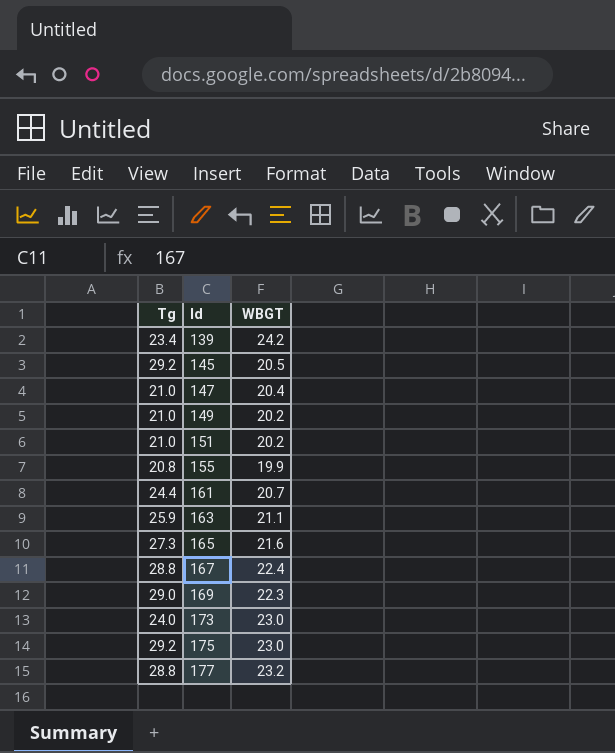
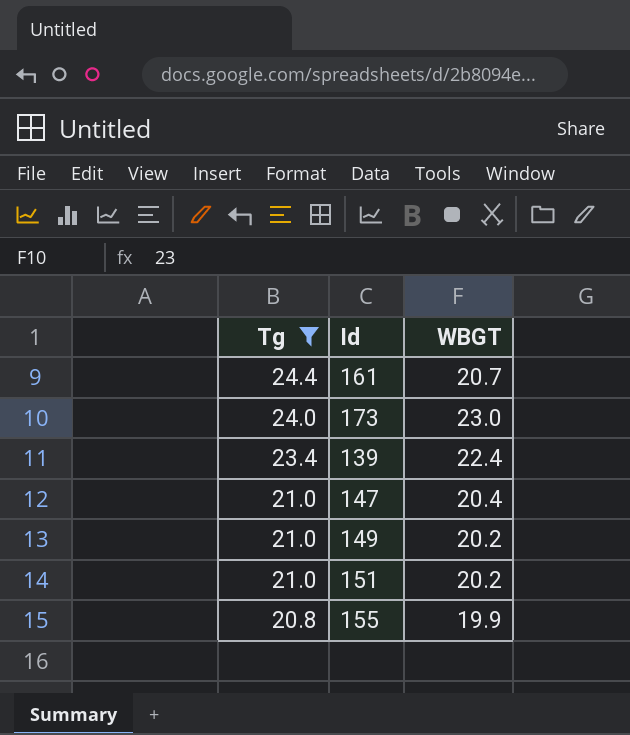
filter: none -> Tg <= 24.4
row order: Id ascending -> Tg descending
139 | WBGT: 24.2 -> 22.4

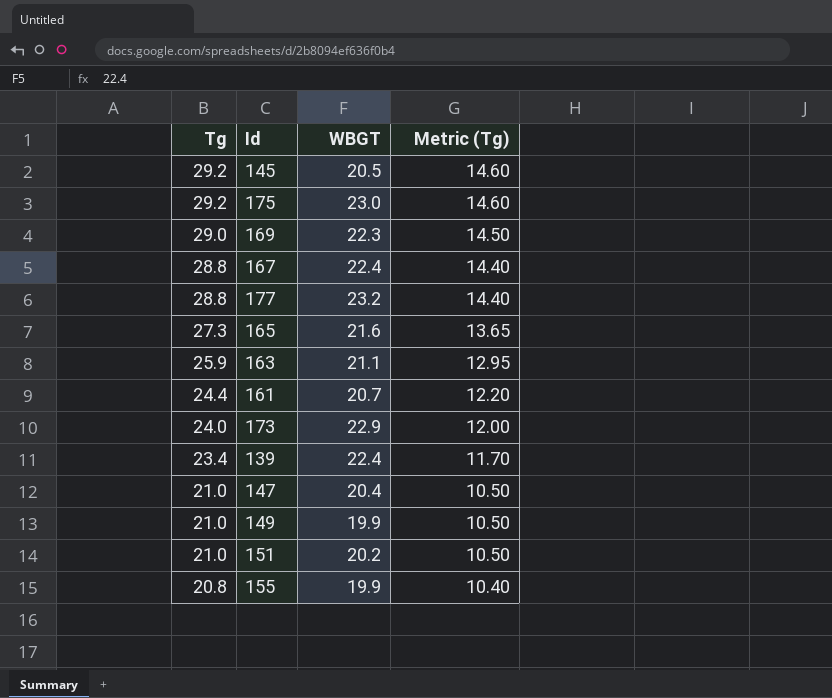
filter: Tg <= 24.4 -> none
column Metric (Tg) | formula: none -> [Tg] * 0.5
173 | WBGT: 23.0 -> 22.9
149 | WBGT: 20.2 -> 19.9

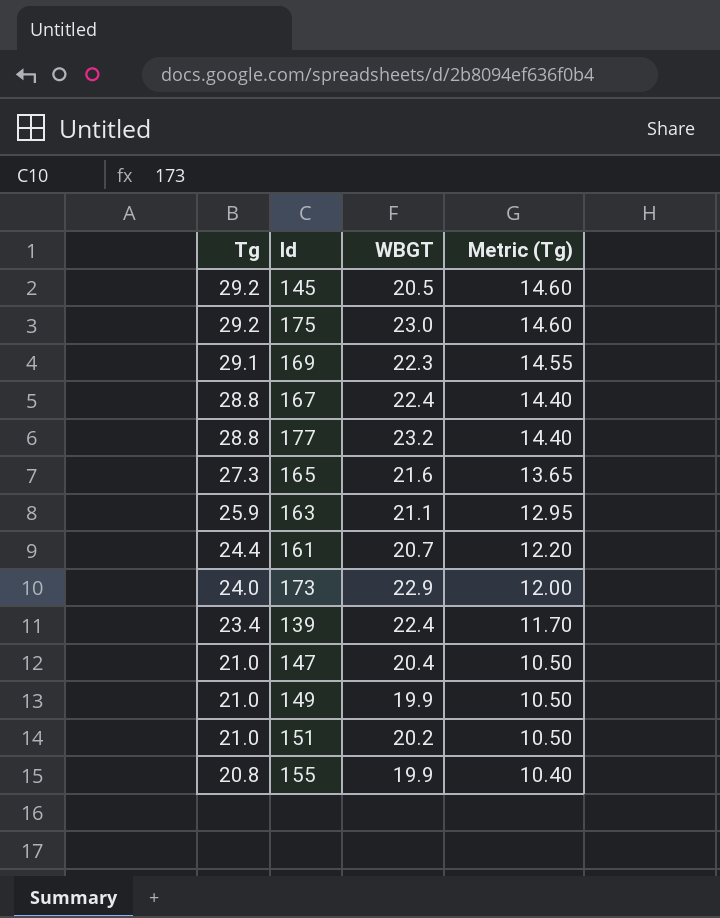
169 | Tg: 29.0 -> 29.1
169 | Metric (Tg): 14.50 -> 14.55

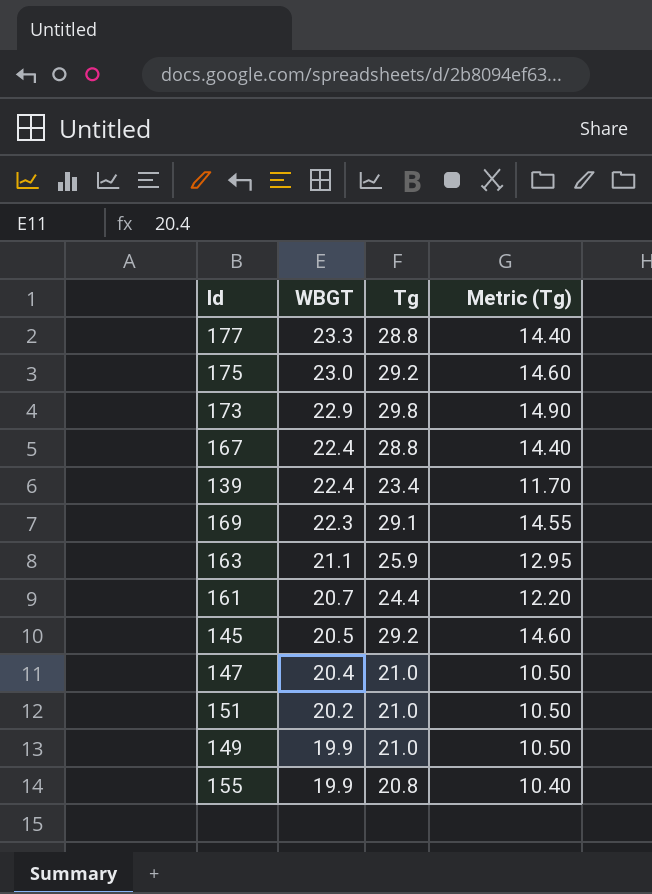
row order: Tg descending -> WBGT descending
column Tg | position: 1 -> 3
row 165: 27.3 | 21.6 | 13.65 -> none
177 | WBGT: 23.2 -> 23.3
173 | Tg: 24.0 -> 29.8
173 | Metric (Tg): 12.00 -> 14.90

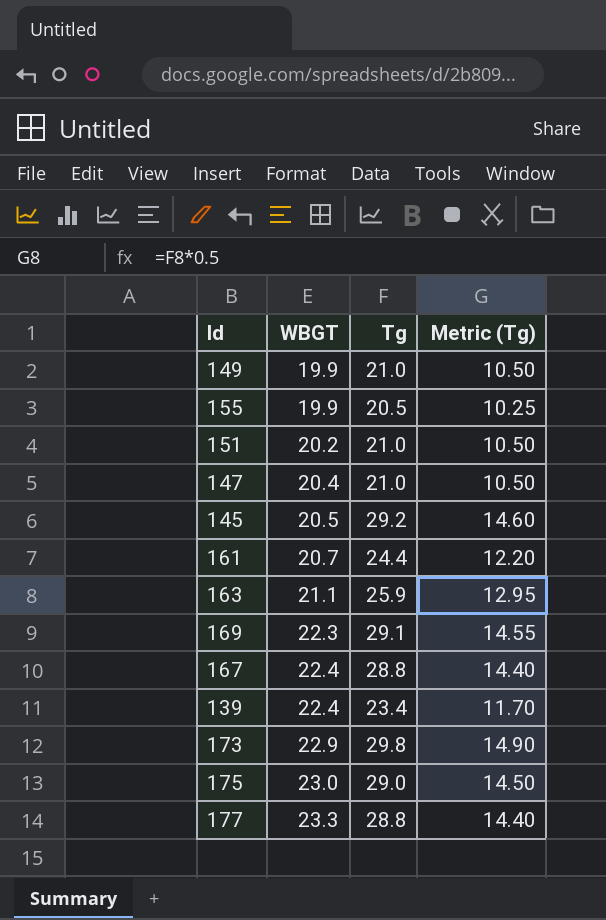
row order: WBGT descending -> WBGT ascending
155 | Tg: 20.8 -> 20.5
155 | Metric (Tg): 10.40 -> 10.25
175 | Tg: 29.2 -> 29.0
175 | Metric (Tg): 14.60 -> 14.50

